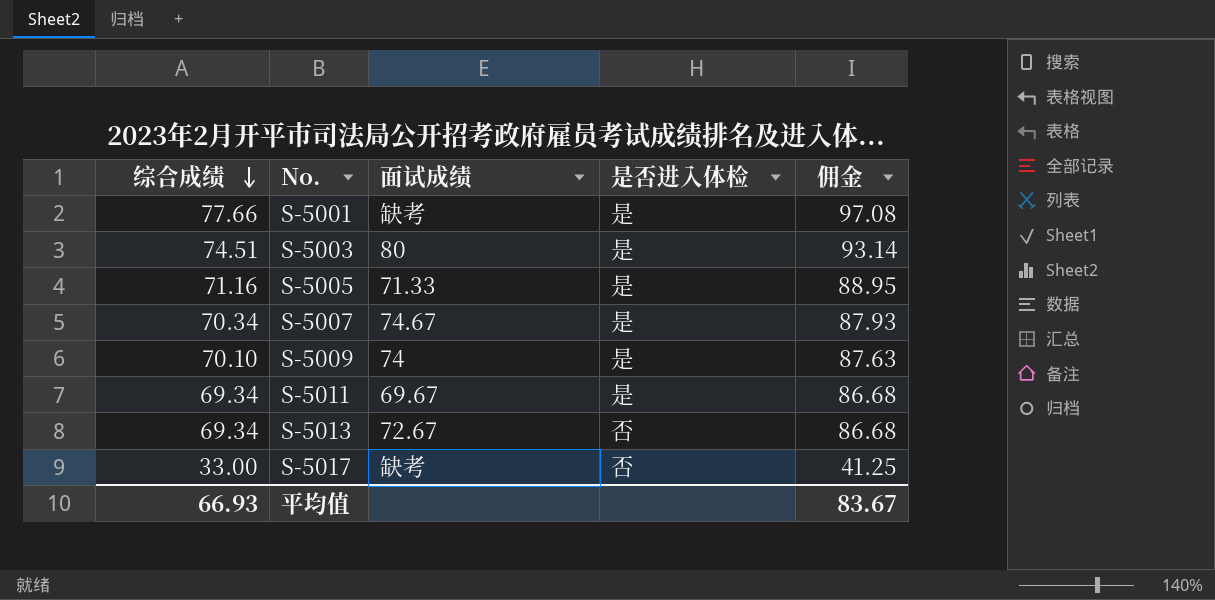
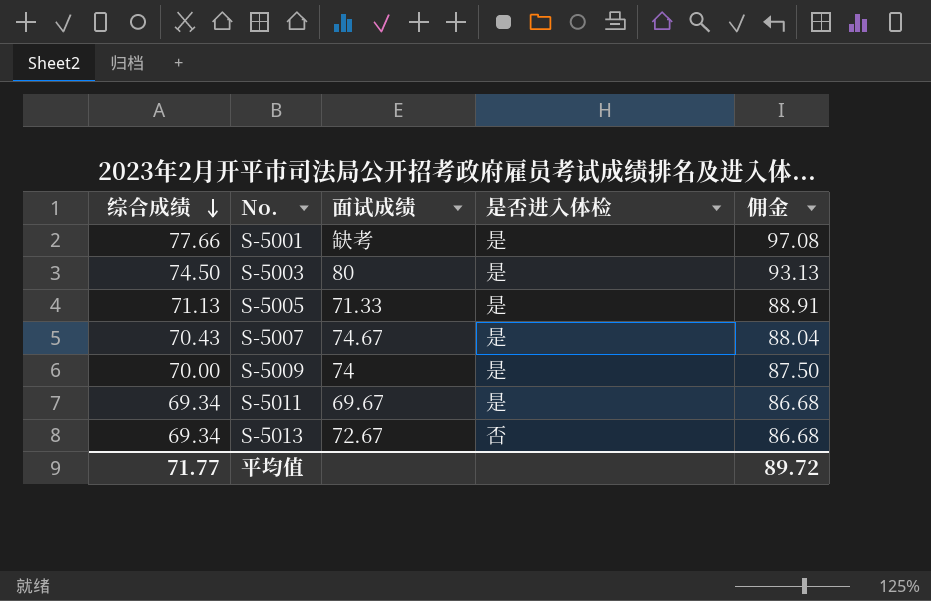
row S-5017: 33.00 | 缺考 | 否 | 41.25 -> none
S-5003 | 综合成绩: 74.51 -> 74.50
S-5003 | 佣金: 93.14 -> 93.13
S-5005 | 综合成绩: 71.16 -> 71.13
S-5005 | 佣金: 88.95 -> 88.91
S-5007 | 综合成绩: 70.34 -> 70.43
S-5007 | 佣金: 87.93 -> 88.04
S-5009 | 综合成绩: 70.10 -> 70.00
S-5009 | 佣金: 87.63 -> 87.50
平均值 | 综合成绩: 66.93 -> 71.77
平均值 | 佣金: 83.67 -> 89.72

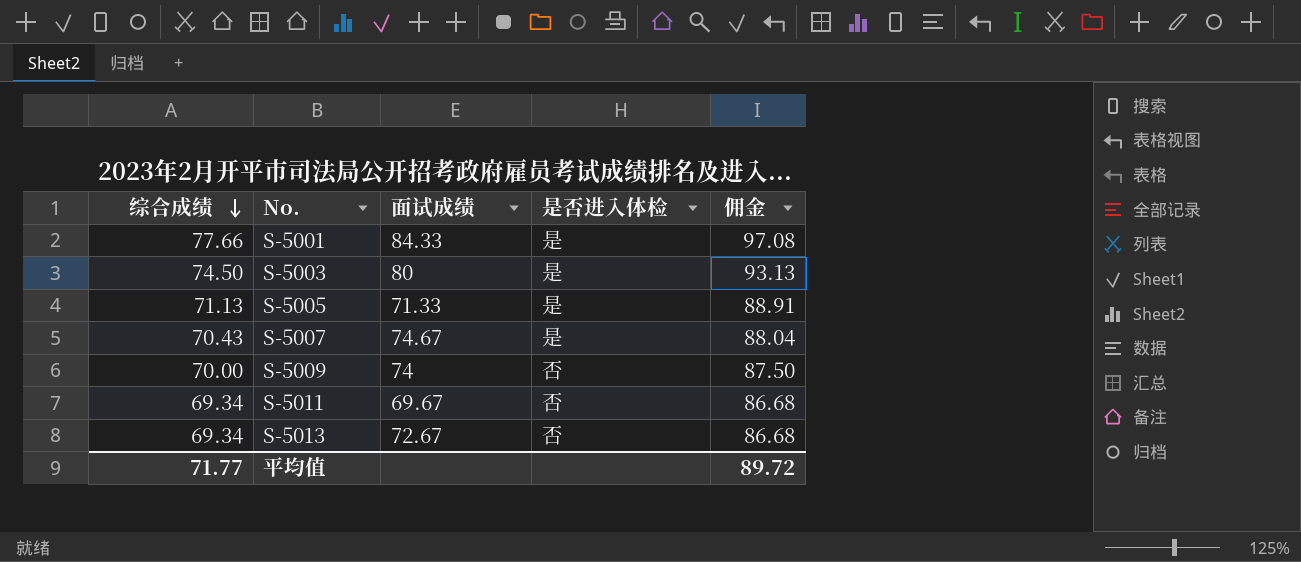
S-5001 | 面试成绩: 缺考 -> 84.33
S-5009 | 是否进入体检: 是 -> 否
S-5011 | 是否进入体检: 是 -> 否

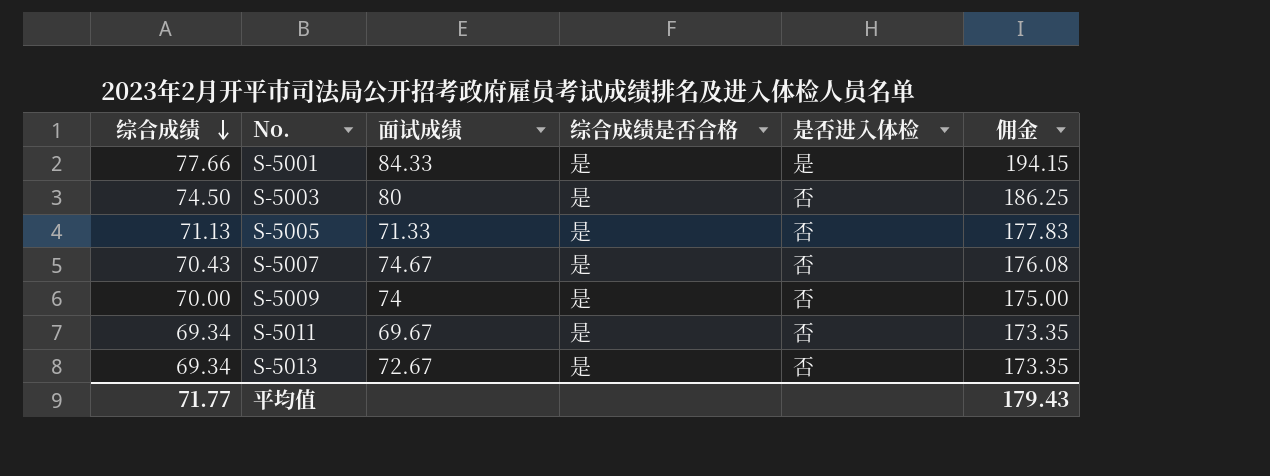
column 综合成绩是否合格 | position: none -> 4
column 佣金 | formula: [综合成绩] * 1.25 -> [综合成绩] * 2.5
S-5003 | 是否进入体检: 是 -> 否
S-5005 | 是否进入体检: 是 -> 否
S-5007 | 是否进入体检: 是 -> 否
平均值 | 佣金: 89.72 -> 179.43

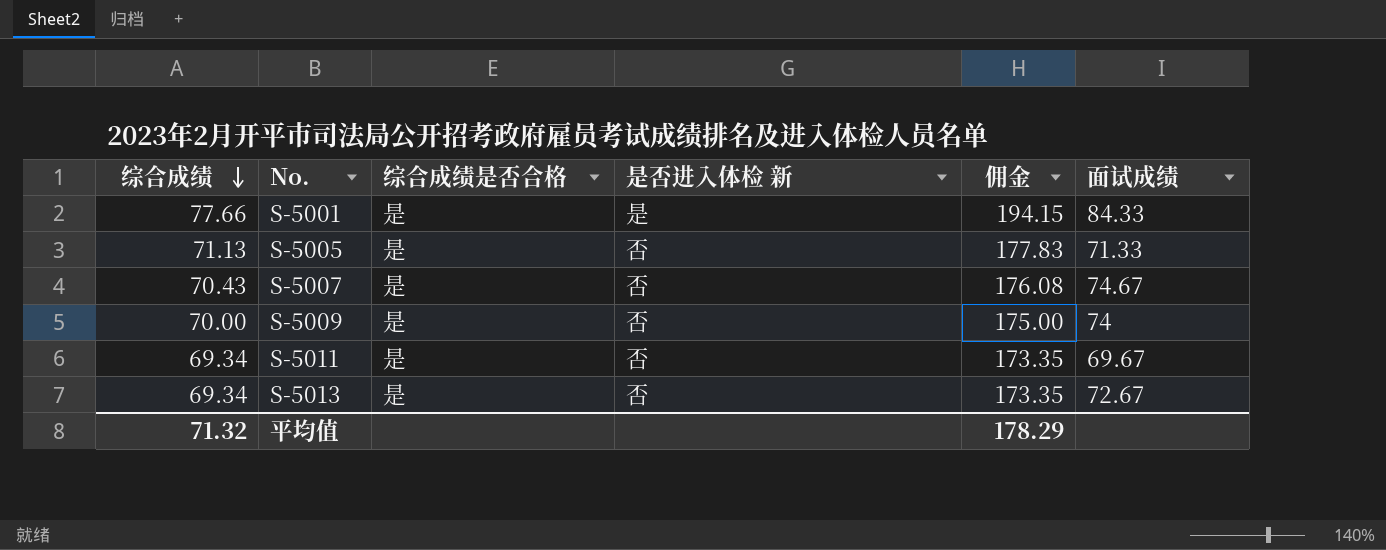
column name: 是否进入体检 -> 是否进入体检 新
column 面试成绩 | position: 3 -> 6
row S-5003: 74.50 | 80 | 是 | 否 | 186.25 -> none
平均值 | 综合成绩: 71.77 -> 71.32
平均值 | 佣金: 179.43 -> 178.29

